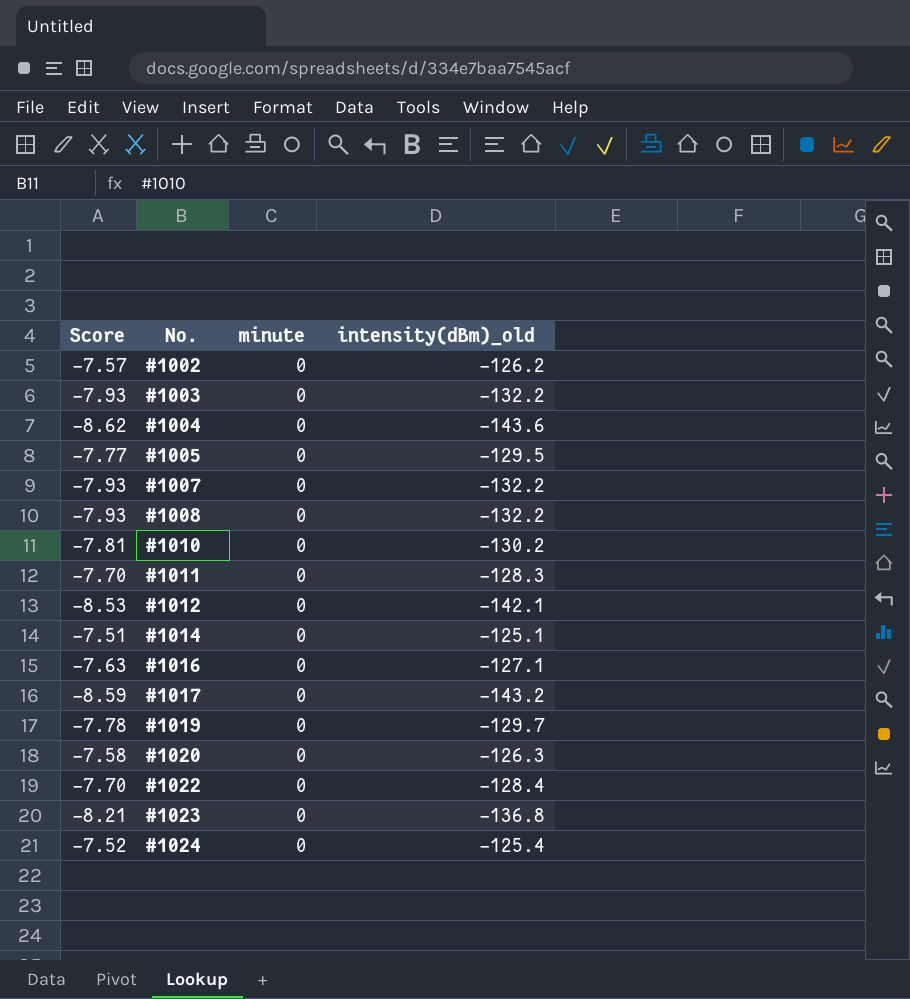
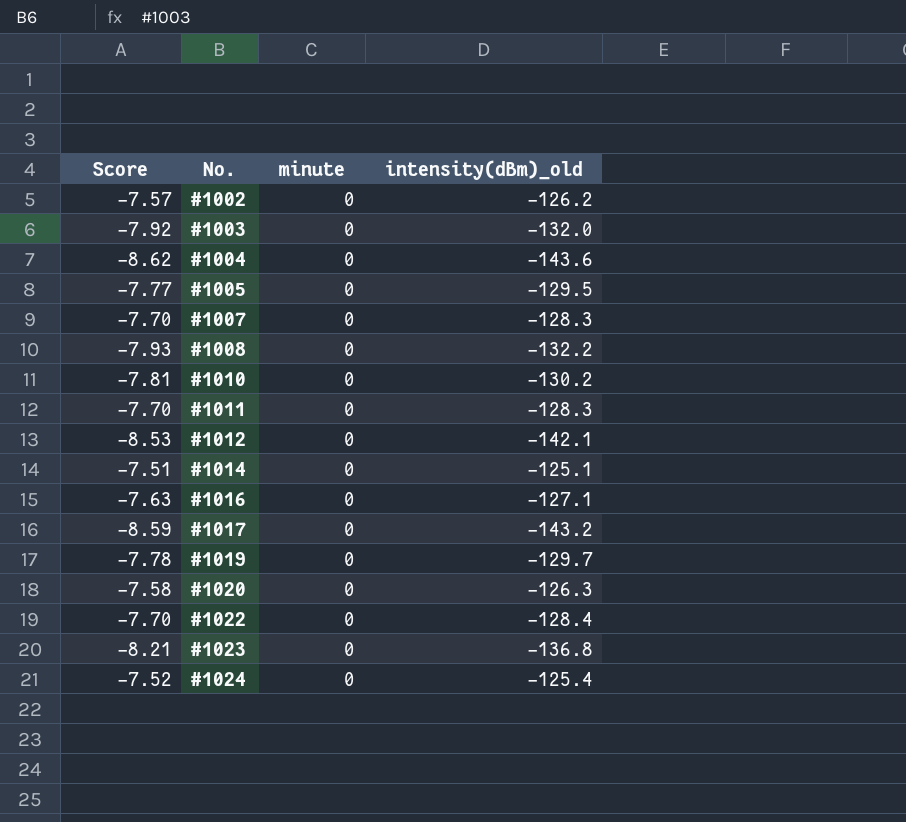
#1003 | Score: -7.93 -> -7.92
#1003 | intensity(dBm)_old: -132.2 -> -132.0
#1007 | Score: -7.93 -> -7.70
#1007 | intensity(dBm)_old: -132.2 -> -128.3

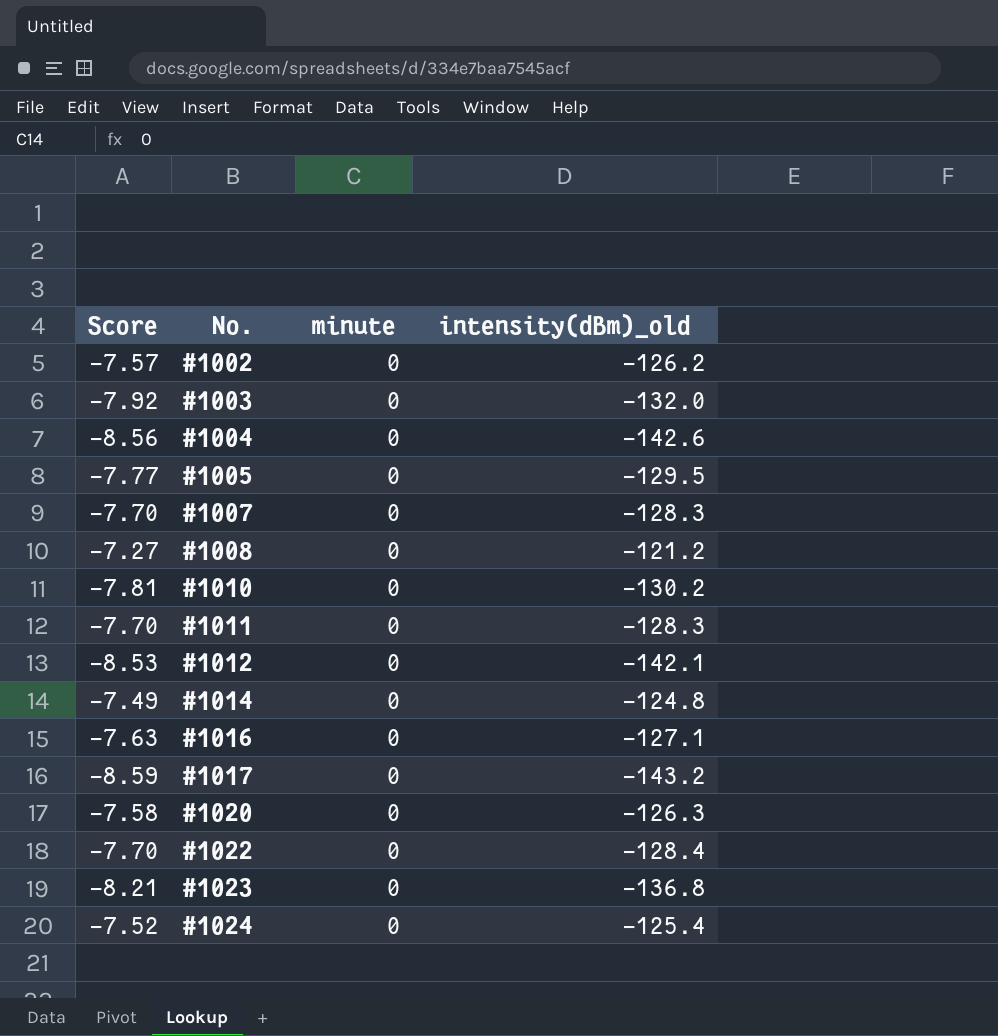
row #1019: -7.78 | 0 | -129.7 -> none
#1004 | Score: -8.62 -> -8.56
#1004 | intensity(dBm)_old: -143.6 -> -142.6
#1008 | Score: -7.93 -> -7.27
#1008 | intensity(dBm)_old: -132.2 -> -121.2
#1014 | Score: -7.51 -> -7.49
#1014 | intensity(dBm)_old: -125.1 -> -124.8

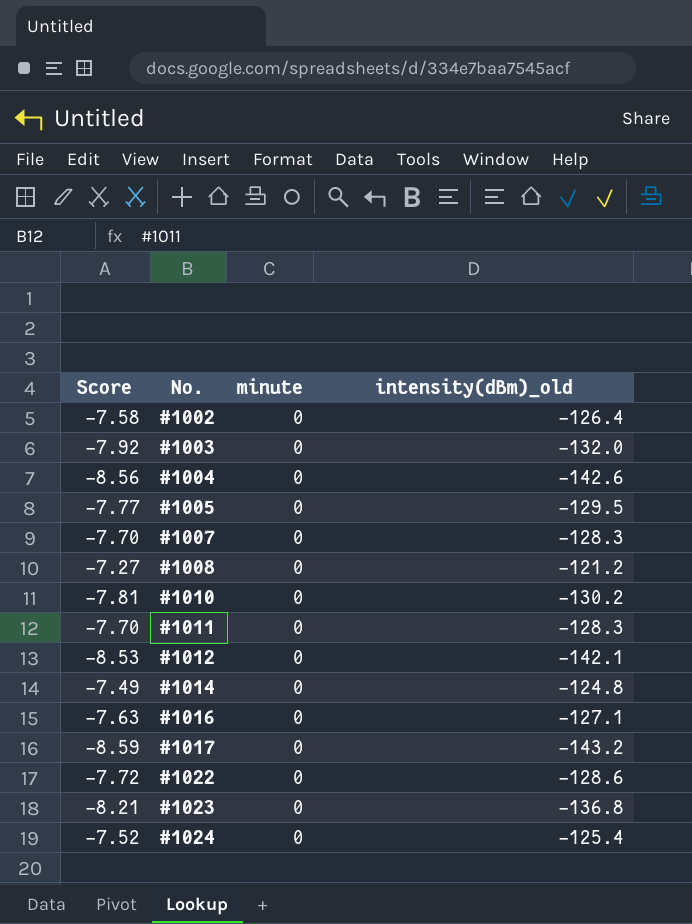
row #1020: -7.58 | 0 | -126.3 -> none
#1002 | Score: -7.57 -> -7.58
#1002 | intensity(dBm)_old: -126.2 -> -126.4
#1022 | Score: -7.70 -> -7.72
#1022 | intensity(dBm)_old: -128.4 -> -128.6

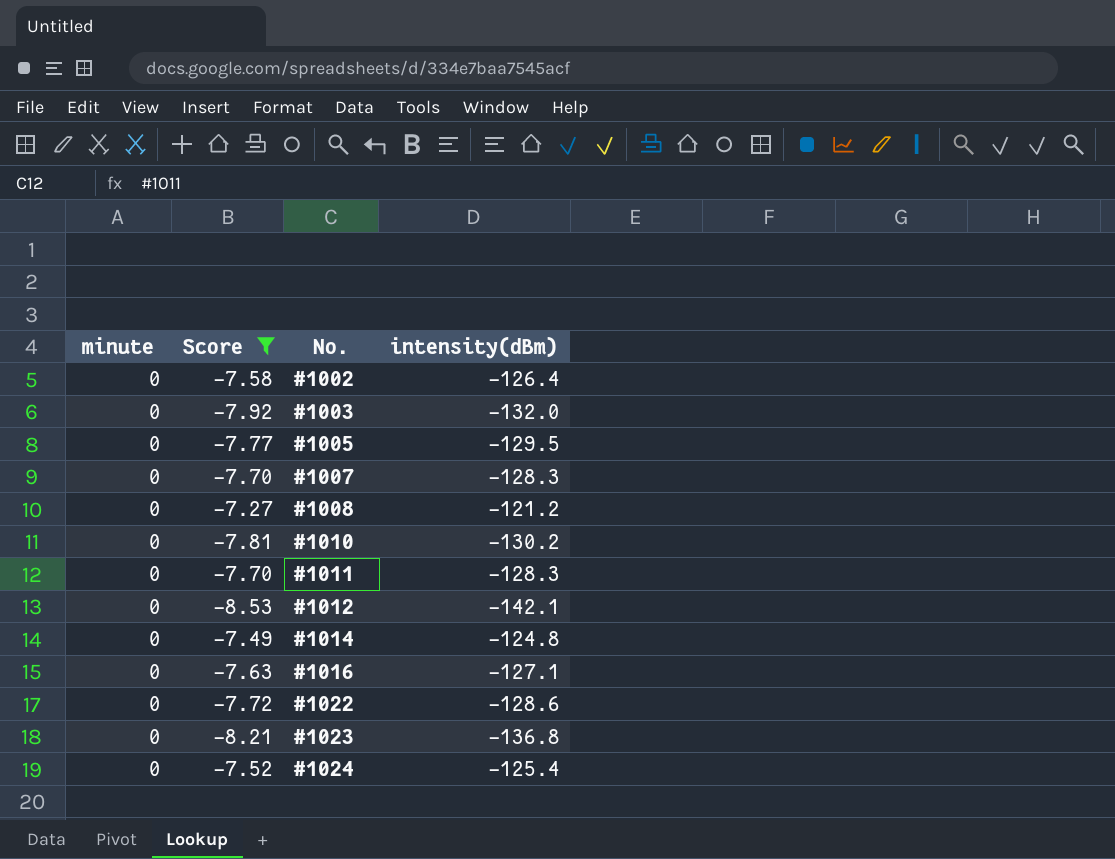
filter: none -> Score >= -8.53
column minute | position: 3 -> 1
column name: intensity(dBm)_old -> intensity(dBm)

